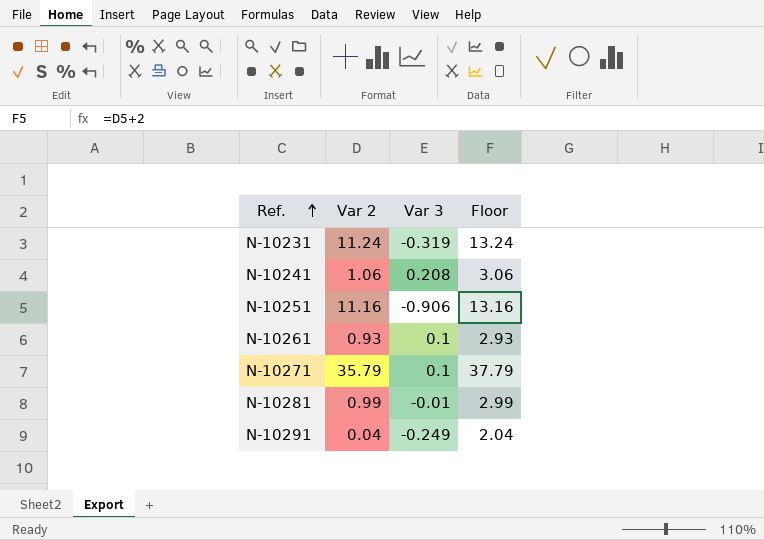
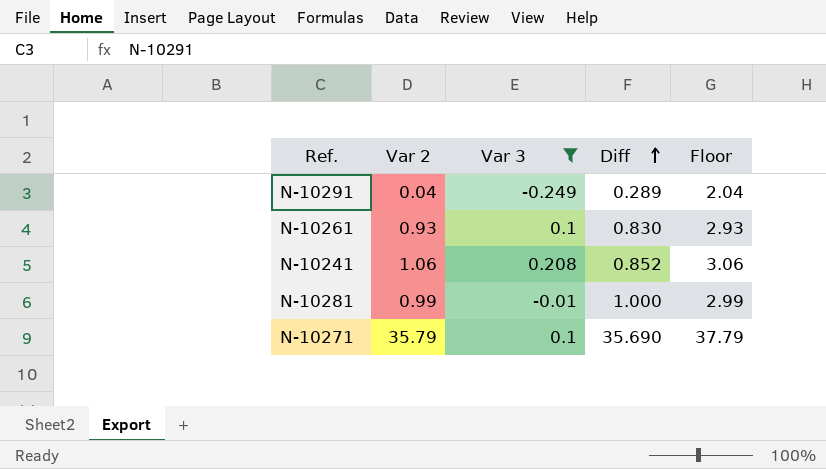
filter: none -> Var 3 >= -0.249
row order: Ref. ascending -> Diff ascending
column Diff | formula: none -> [Var 2] - [Var 3]

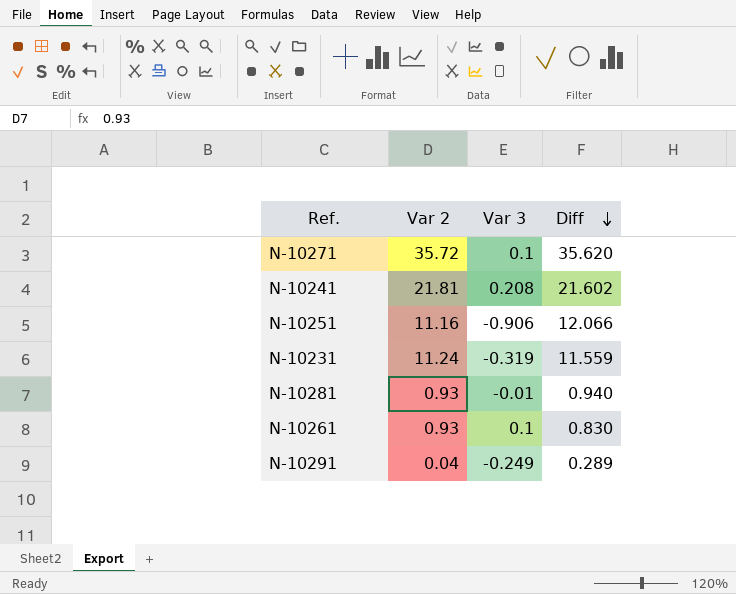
filter: Var 3 >= -0.249 -> none
row order: Diff ascending -> Diff descending
column Floor | formula: [Var 2] + 2 -> none
N-10271 | Var 2: 35.79 -> 35.72
N-10271 | Diff: 35.690 -> 35.620
N-10241 | Var 2: 1.06 -> 21.81
N-10241 | Diff: 0.852 -> 21.602
N-10281 | Var 2: 0.99 -> 0.93
N-10281 | Diff: 1.000 -> 0.940

